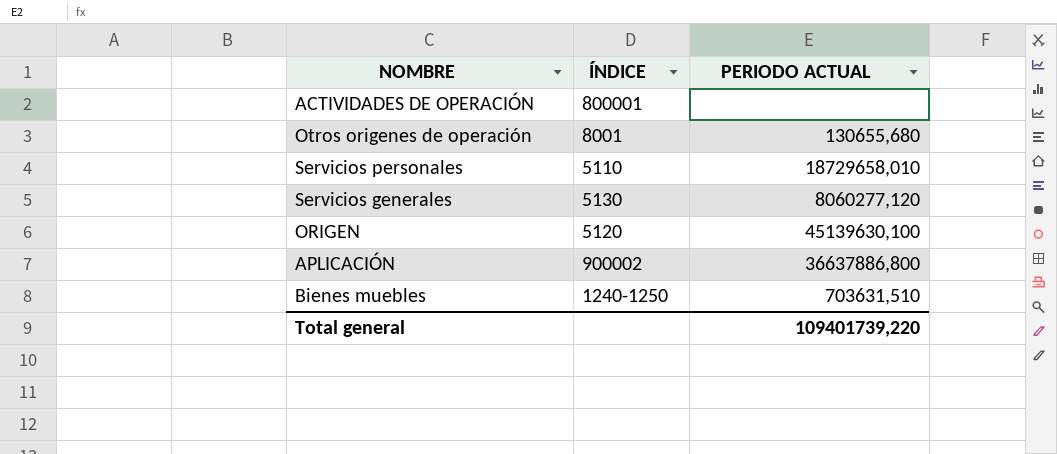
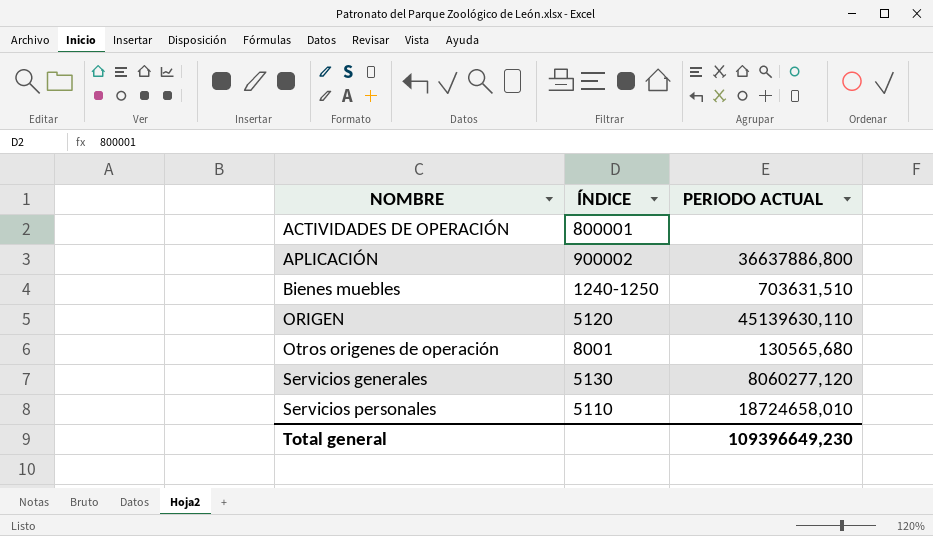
row order: none -> NOMBRE ascending
ORIGEN | PERIODO ACTUAL: 45139630,100 -> 45139630,110
Otros origenes de operación | PERIODO ACTUAL: 130655,680 -> 130565,680
Servicios personales | PERIODO ACTUAL: 18729658,010 -> 18724658,010
Total general | PERIODO ACTUAL: 109401739,220 -> 109396649,230

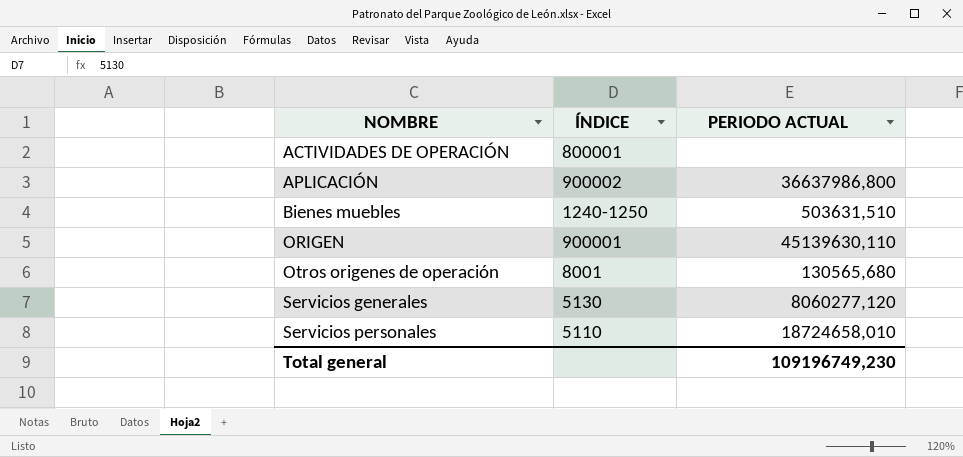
APLICACIÓN | PERIODO ACTUAL: 36637886,800 -> 36637986,800
Bienes muebles | PERIODO ACTUAL: 703631,510 -> 503631,510
ORIGEN | ÍNDICE: 5120 -> 900001
Total general | PERIODO ACTUAL: 109396649,230 -> 109196749,230

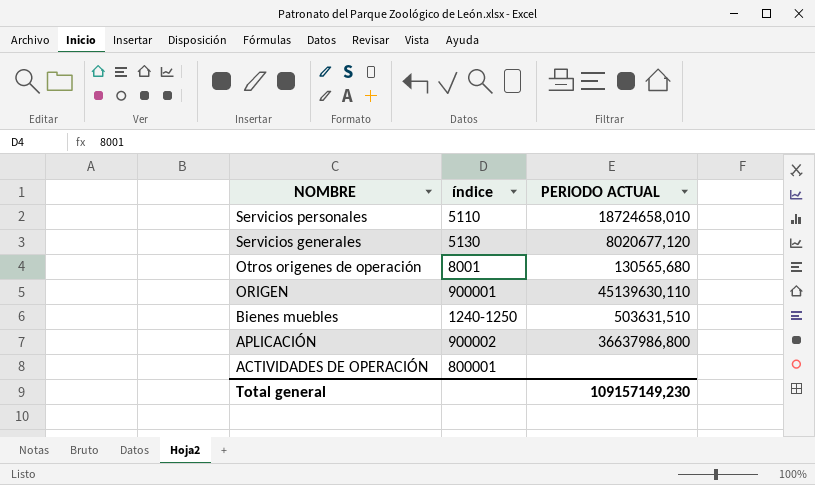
row order: NOMBRE ascending -> NOMBRE descending
column name: ÍNDICE -> índice
Servicios generales | PERIODO ACTUAL: 8060277,120 -> 8020677,120
Total general | PERIODO ACTUAL: 109196749,230 -> 109157149,230

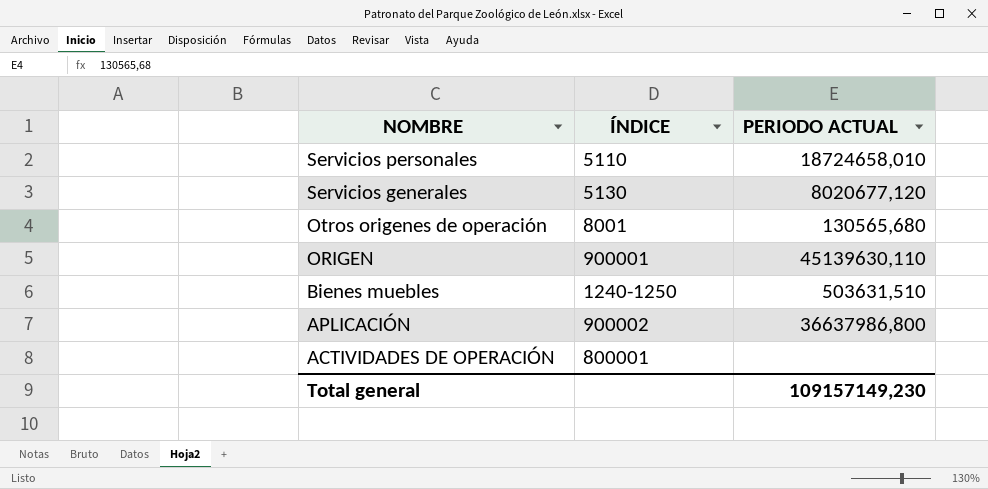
column name: índice -> ÍNDICE

